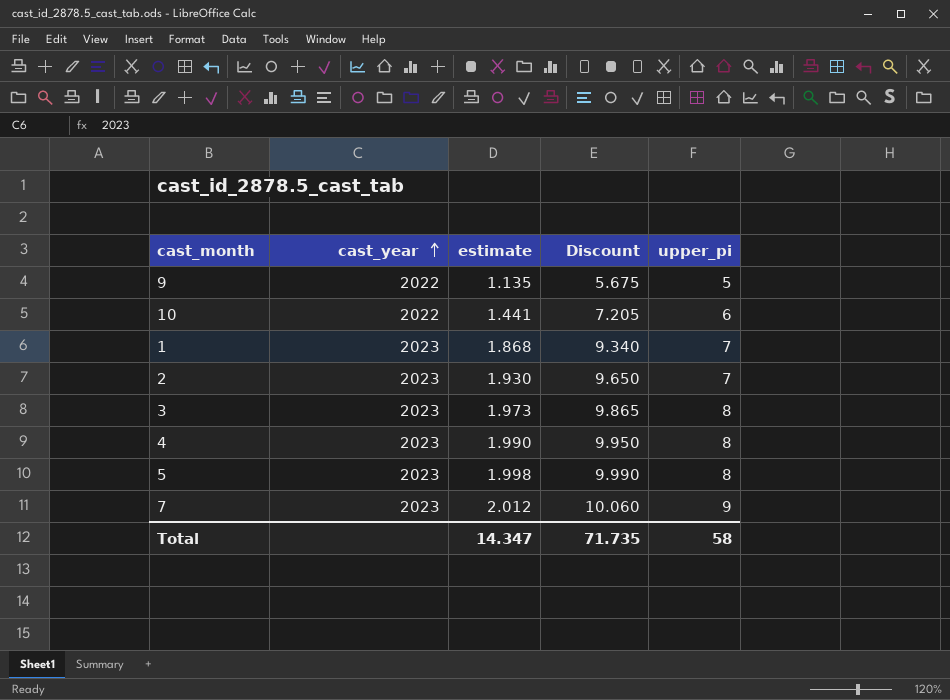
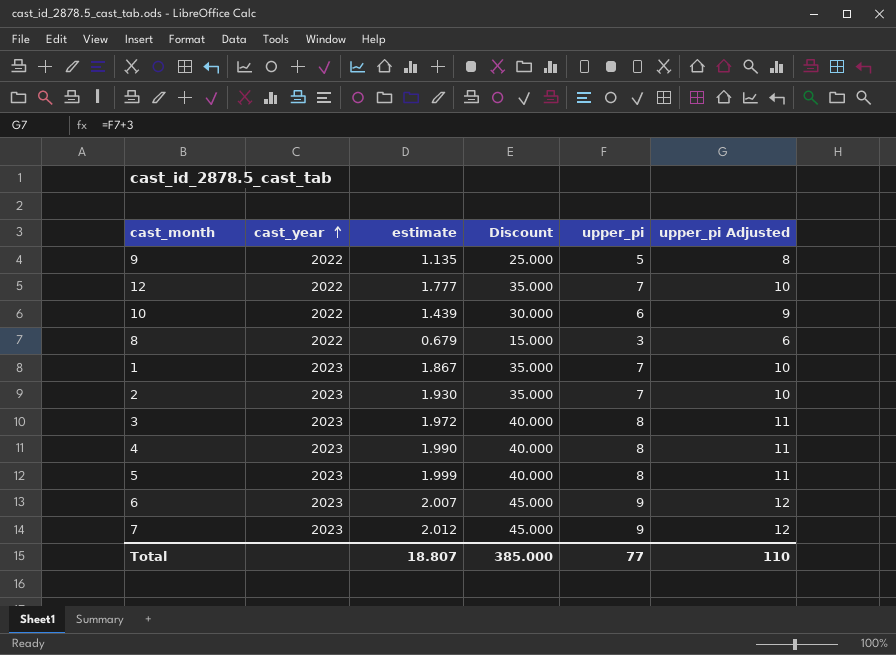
column Discount | formula: [estimate] * 5 -> [upper_pi] * 5
column upper_pi Adjusted | formula: none -> [upper_pi] + 3
row 12: none -> 2022 | 1.777 | 35.000 | 7 | 10
10 | estimate: 1.441 -> 1.439
row 8: none -> 2022 | 0.679 | 15.000 | 3 | 6
1 | estimate: 1.868 -> 1.867
3 | estimate: 1.973 -> 1.972
5 | estimate: 1.998 -> 1.999
row 6: none -> 2023 | 2.007 | 45.000 | 9 | 12
Total | estimate: 14.347 -> 18.807
Total | Discount: 71.735 -> 385.000
Total | upper_pi: 58 -> 77

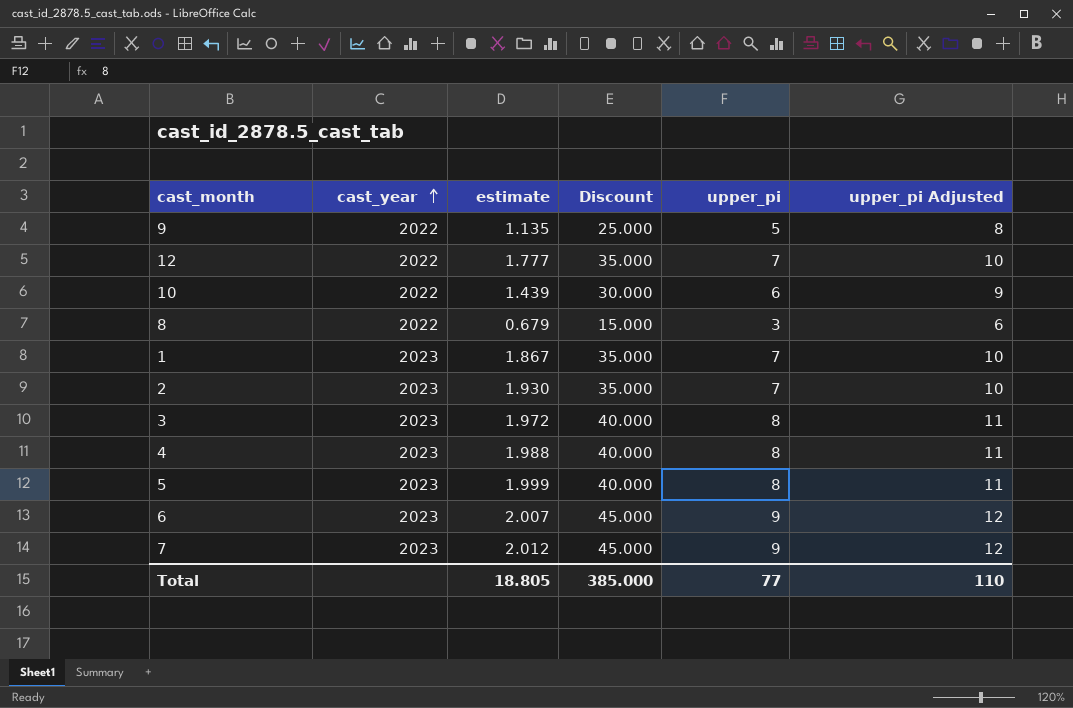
4 | estimate: 1.990 -> 1.988
Total | estimate: 18.807 -> 18.805

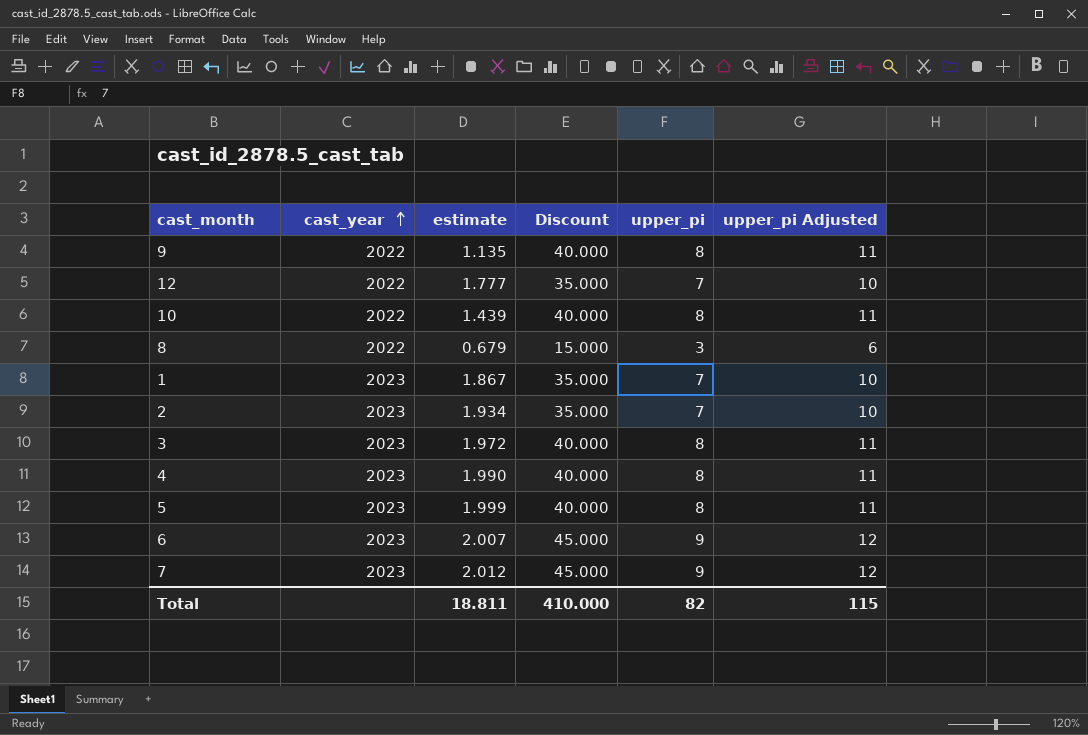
9 | Discount: 25.000 -> 40.000
9 | upper_pi: 5 -> 8
9 | upper_pi Adjusted: 8 -> 11
10 | Discount: 30.000 -> 40.000
10 | upper_pi: 6 -> 8
10 | upper_pi Adjusted: 9 -> 11
2 | estimate: 1.930 -> 1.934
4 | estimate: 1.988 -> 1.990
Total | estimate: 18.805 -> 18.811
Total | Discount: 385.000 -> 410.000
Total | upper_pi: 77 -> 82
Total | upper_pi Adjusted: 110 -> 115

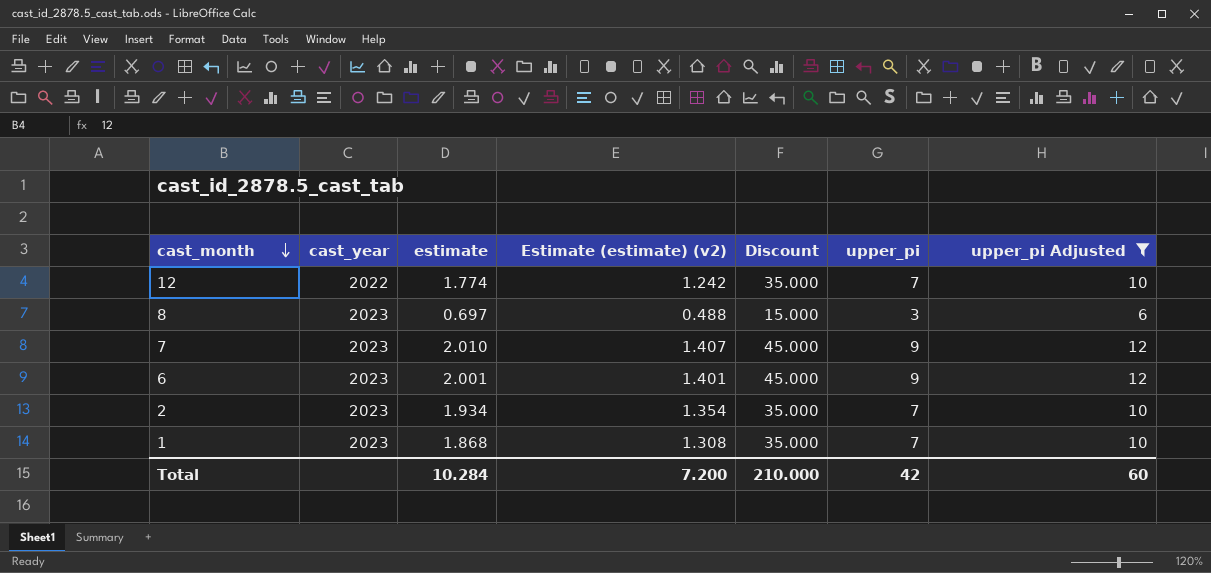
filter: none -> upper_pi Adjusted != 11
row order: cast_year ascending -> cast_month descending
column Estimate (estimate) (v2) | formula: none -> [estimate] * 0.7
12 | estimate: 1.777 -> 1.774
8 | cast_year: 2022 -> 2023
8 | estimate: 0.679 -> 0.697
7 | estimate: 2.012 -> 2.010
6 | estimate: 2.007 -> 2.001
1 | estimate: 1.867 -> 1.868
Total | estimate: 18.811 -> 10.284
Total | Discount: 410.000 -> 210.000
Total | upper_pi: 82 -> 42
Total | upper_pi Adjusted: 115 -> 60

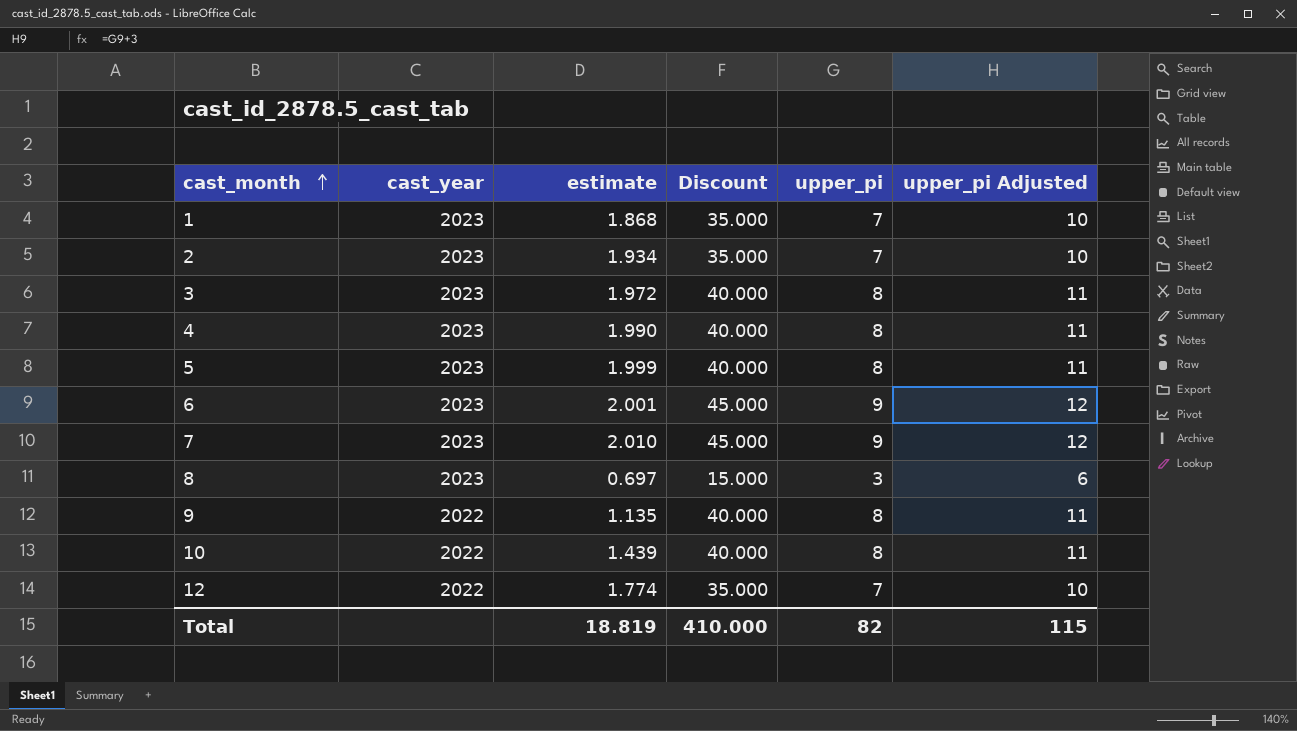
filter: upper_pi Adjusted != 11 -> none
row order: cast_month descending -> cast_month ascending
column Estimate (estimate) (v2) | formula: [estimate] * 0.7 -> none
Total | estimate: 10.284 -> 18.819
Total | Discount: 210.000 -> 410.000
Total | upper_pi: 42 -> 82
Total | upper_pi Adjusted: 60 -> 115

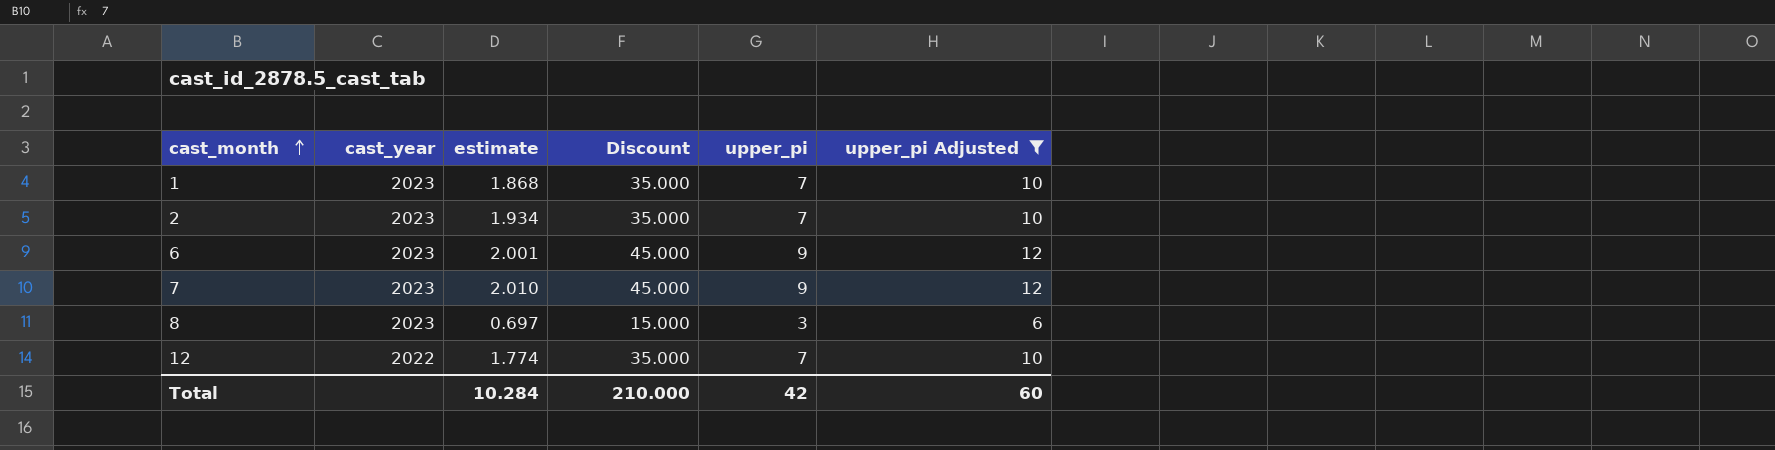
filter: none -> upper_pi Adjusted != 11
Total | estimate: 18.819 -> 10.284
Total | Discount: 410.000 -> 210.000
Total | upper_pi: 82 -> 42
Total | upper_pi Adjusted: 115 -> 60

